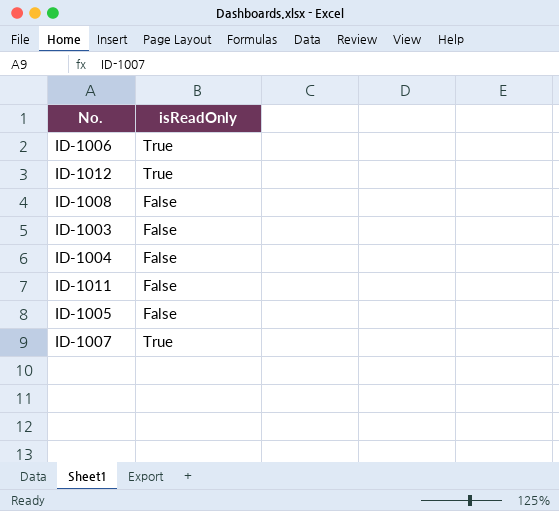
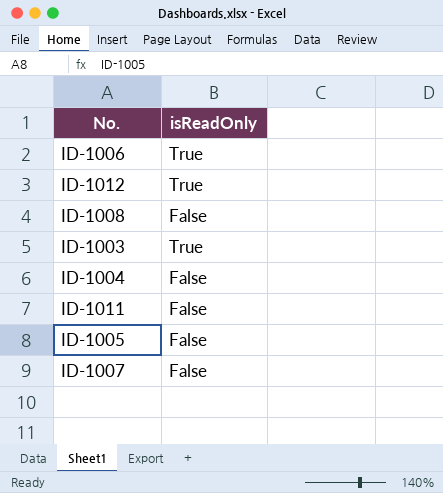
ID-1003 | isReadOnly: False -> True
ID-1007 | isReadOnly: True -> False

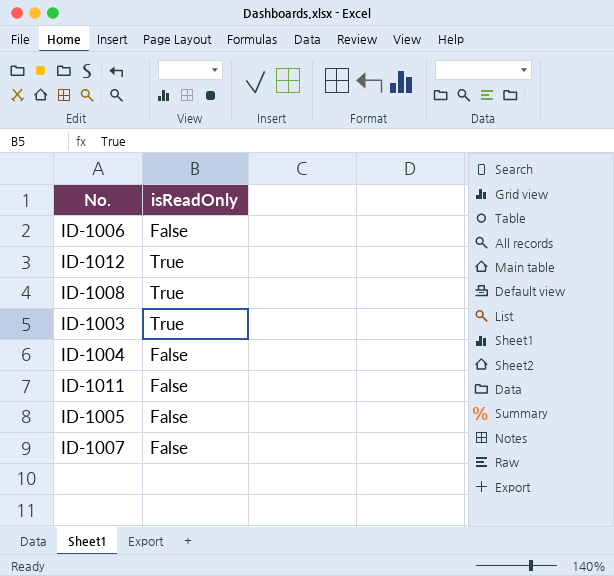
ID-1006 | isReadOnly: True -> False
ID-1008 | isReadOnly: False -> True

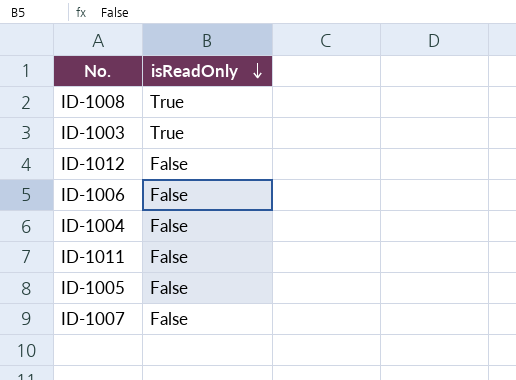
row order: none -> isReadOnly descending
ID-1012 | isReadOnly: True -> False

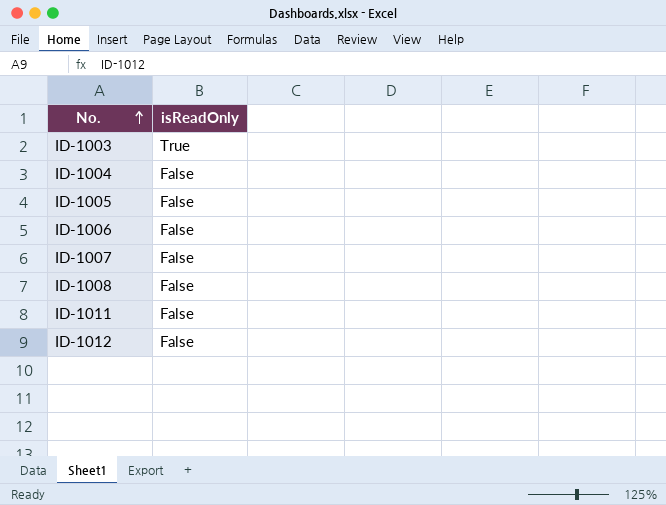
row order: isReadOnly descending -> No. ascending
ID-1008 | isReadOnly: True -> False

